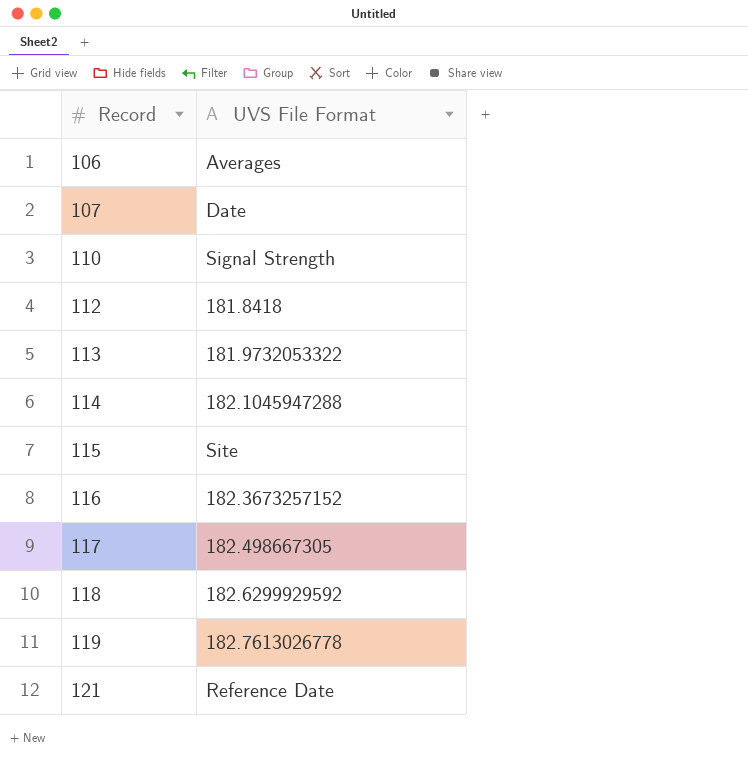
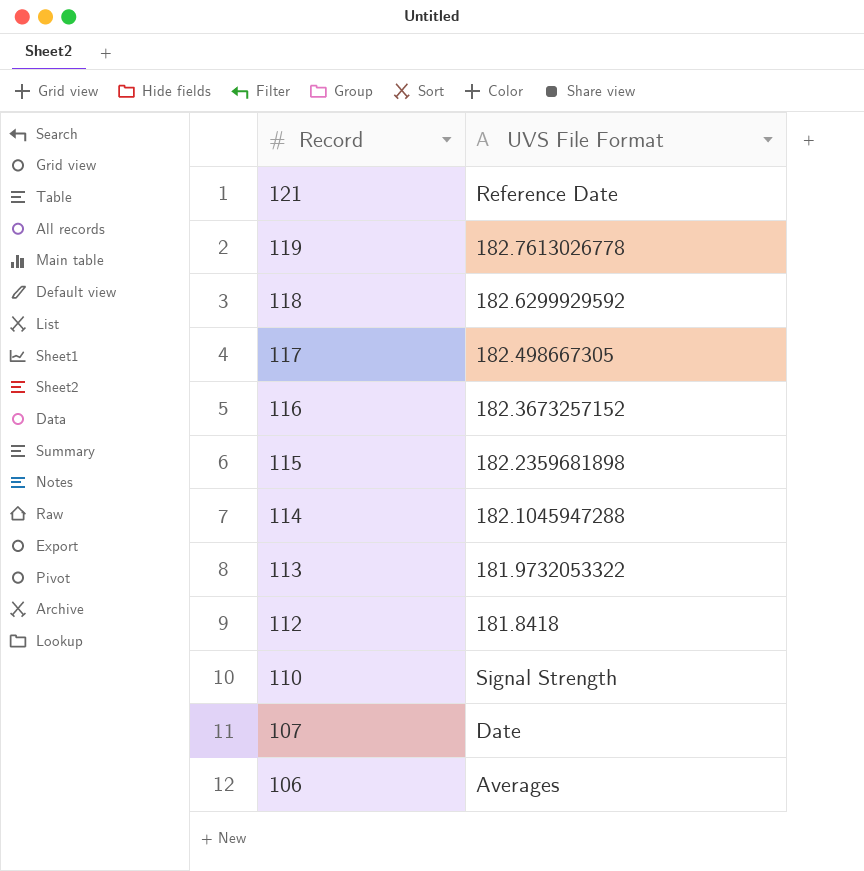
row order: Record ascending -> Record descending
115 | UVS File Format: Site -> 182.2359681898

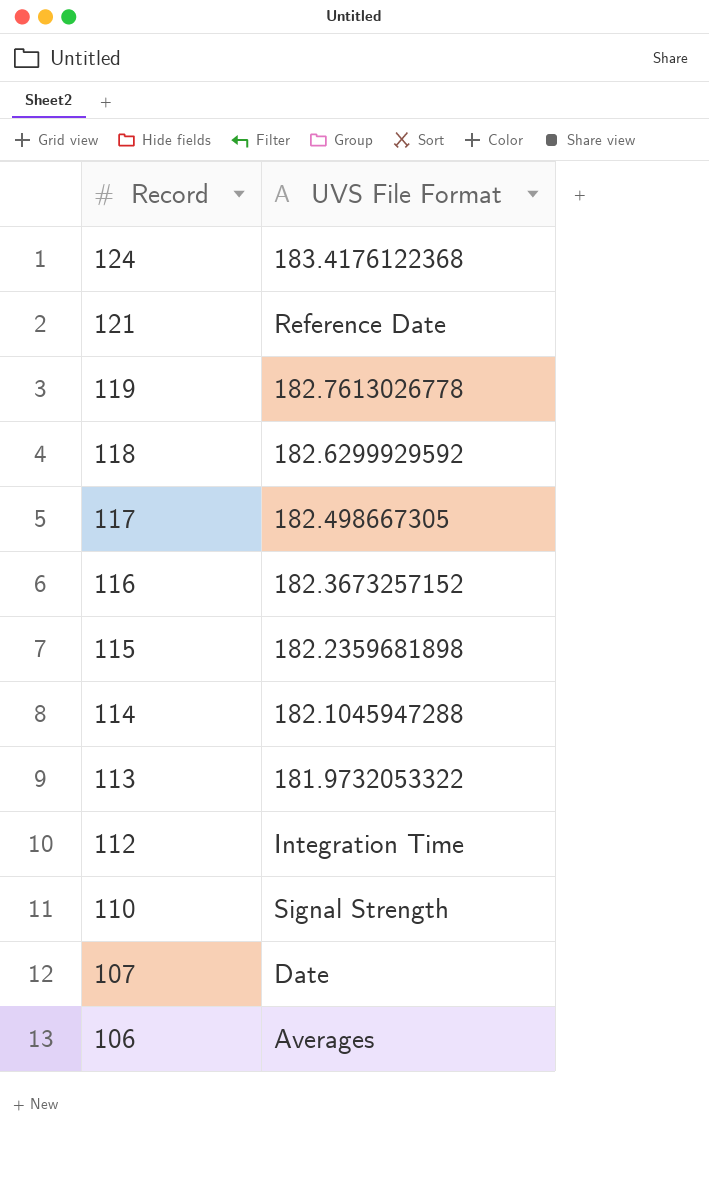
row 124: none -> 183.4176122368
112 | UVS File Format: 181.8418 -> Integration Time

